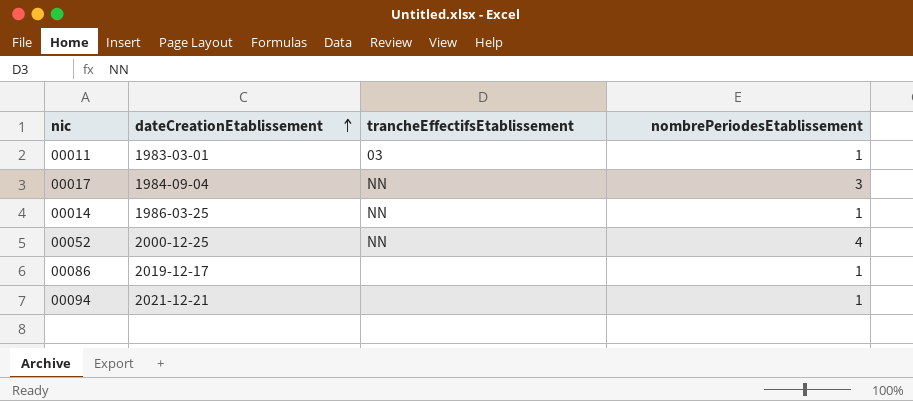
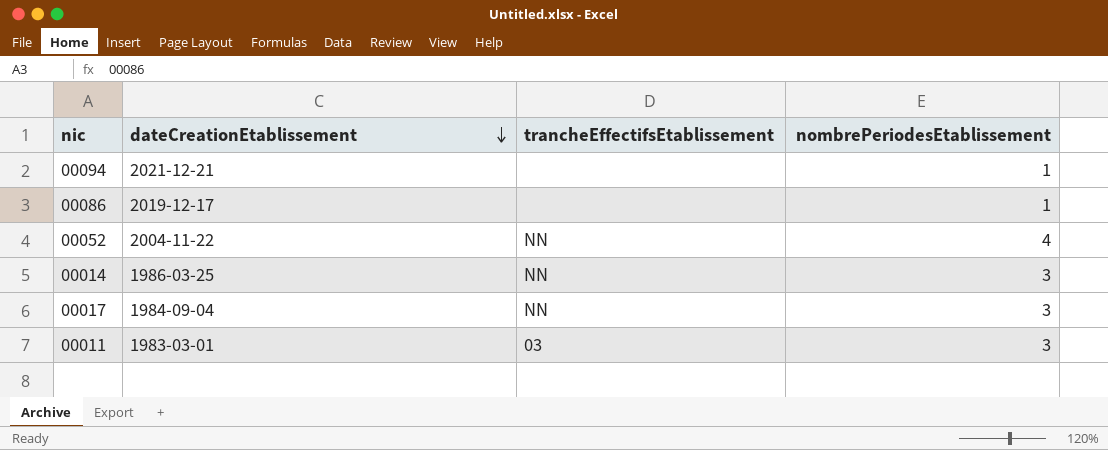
row order: dateCreationEtablissement ascending -> dateCreationEtablissement descending
00052 | dateCreationEtablissement: 2000-12-25 -> 2004-11-22
00014 | nombrePeriodesEtablissement: 1 -> 3
00011 | nombrePeriodesEtablissement: 1 -> 3

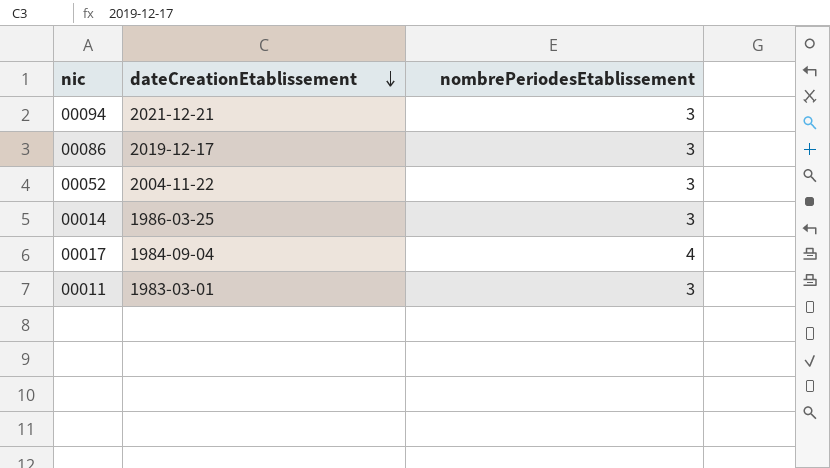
column trancheEffectifsEtablissement | position: 3 -> none
00094 | nombrePeriodesEtablissement: 1 -> 3
00086 | nombrePeriodesEtablissement: 1 -> 3
00052 | nombrePeriodesEtablissement: 4 -> 3
00017 | nombrePeriodesEtablissement: 3 -> 4

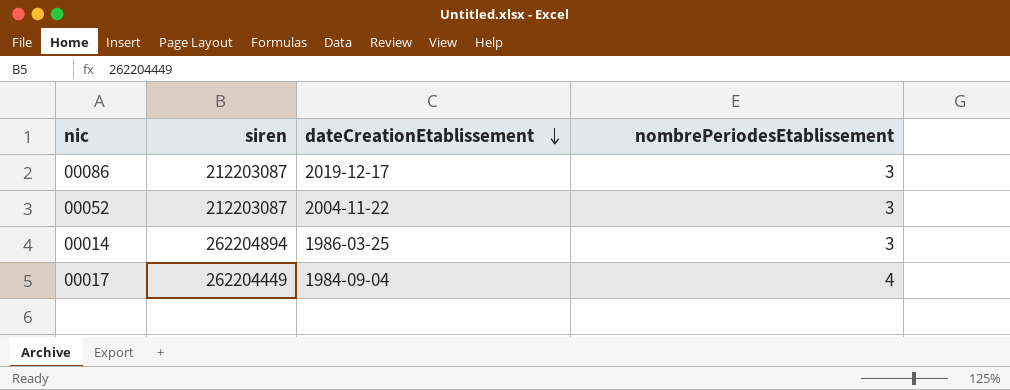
column siren | position: none -> 2
row 00094: 2021-12-21 | 3 -> none
row 00011: 1983-03-01 | 3 -> none

